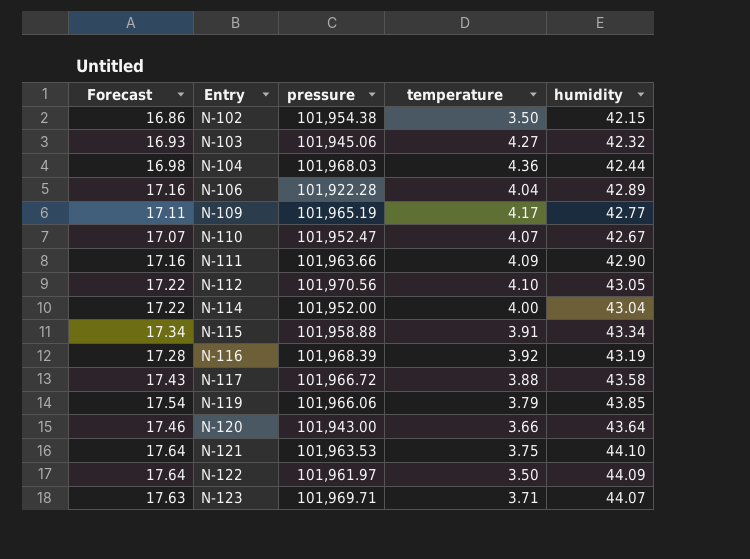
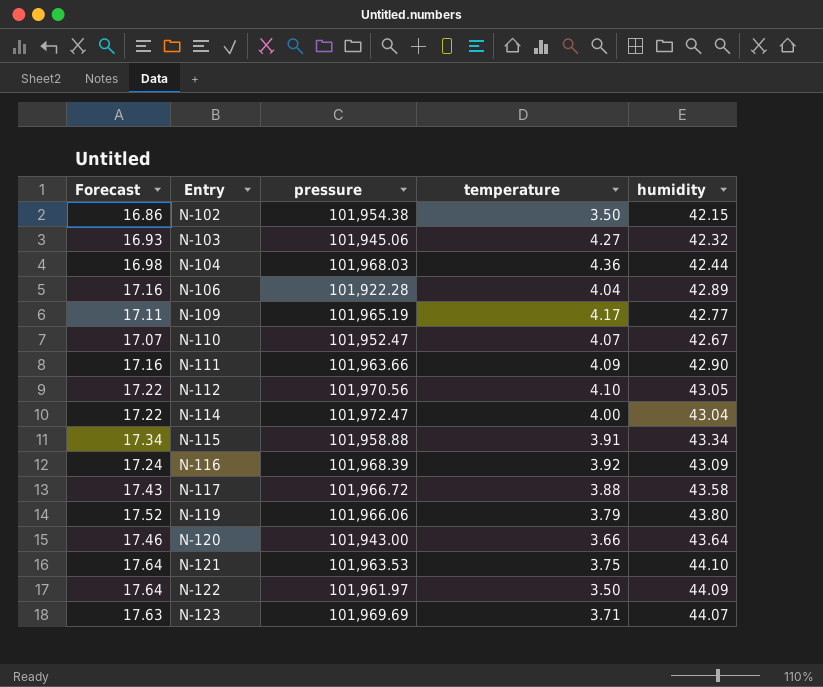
N-114 | pressure: 101,952.00 -> 101,972.47
N-116 | Forecast: 17.28 -> 17.24
N-116 | humidity: 43.19 -> 43.09
N-119 | Forecast: 17.54 -> 17.52
N-119 | humidity: 43.85 -> 43.80
N-123 | pressure: 101,969.71 -> 101,969.69

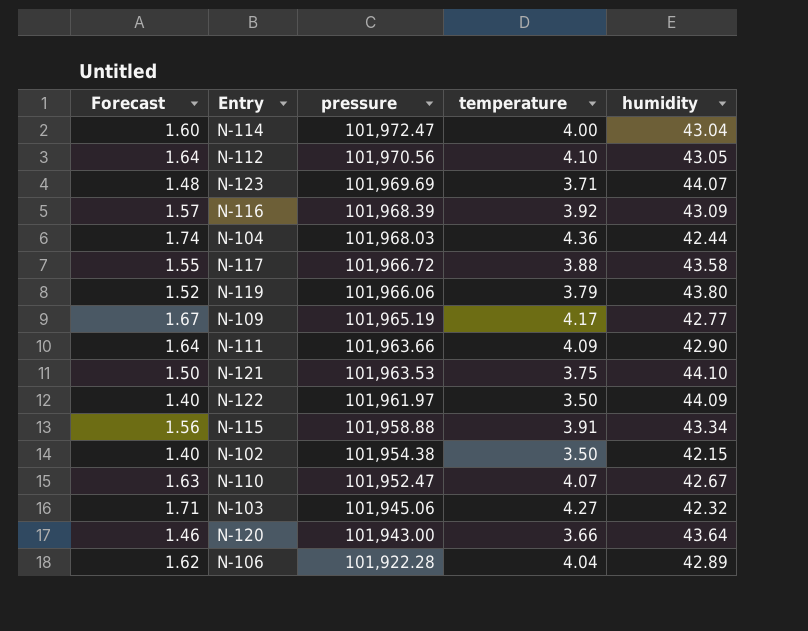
row order: Entry ascending -> pressure descending
column Forecast | formula: [humidity] * 0.4 -> [temperature] * 0.4

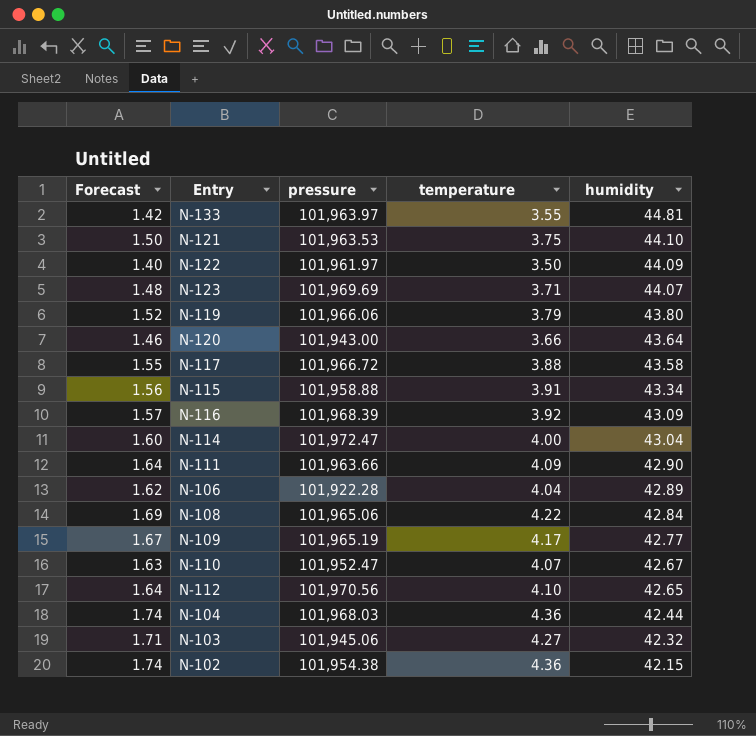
row order: pressure descending -> humidity descending
row N-133: none -> 1.42 | 101,963.97 | 3.55 | 44.81
row N-108: none -> 1.69 | 101,965.06 | 4.22 | 42.84
N-112 | humidity: 43.05 -> 42.65
N-102 | Forecast: 1.40 -> 1.74
N-102 | temperature: 3.50 -> 4.36

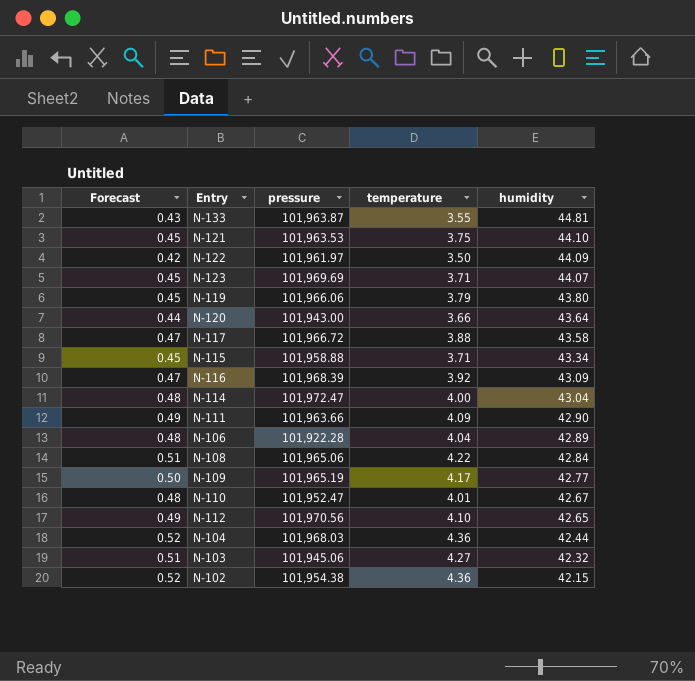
column Forecast | formula: [temperature] * 0.4 -> [temperature] * 0.12
N-133 | pressure: 101,963.97 -> 101,963.87
N-115 | temperature: 3.91 -> 3.71
N-110 | temperature: 4.07 -> 4.01

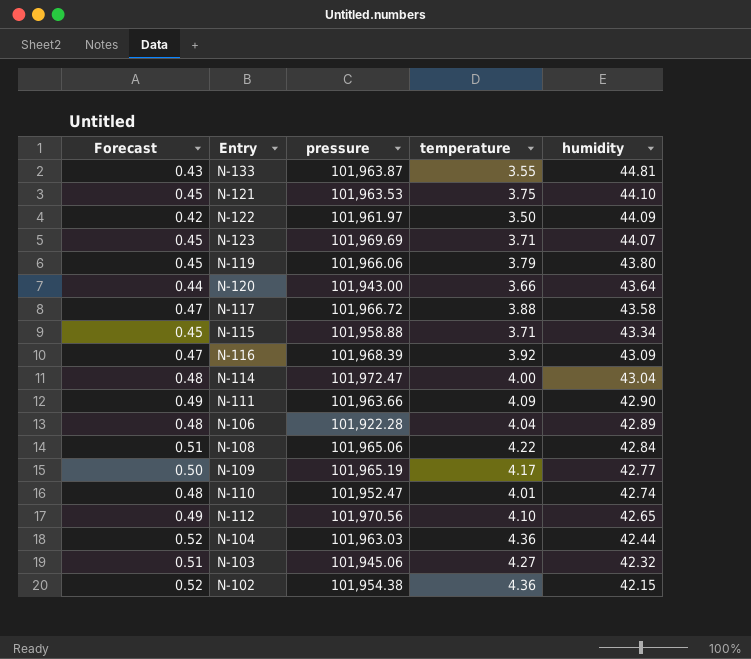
N-110 | humidity: 42.67 -> 42.74
N-104 | pressure: 101,968.03 -> 101,963.03

